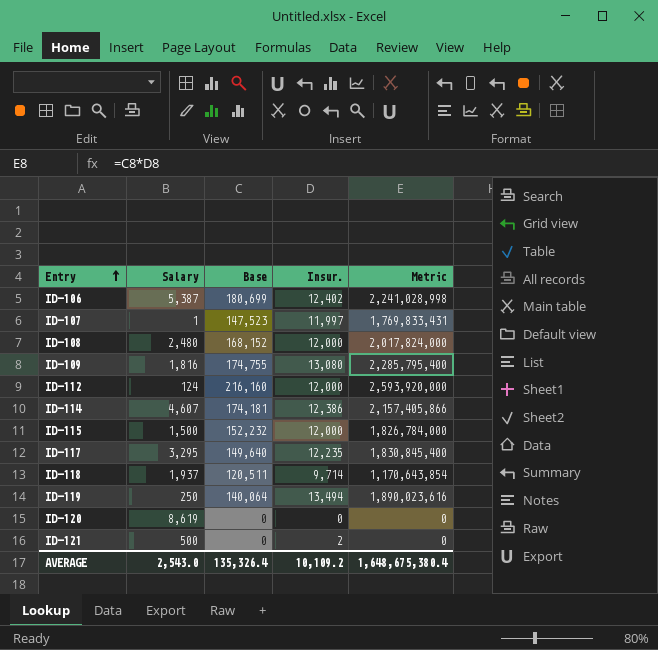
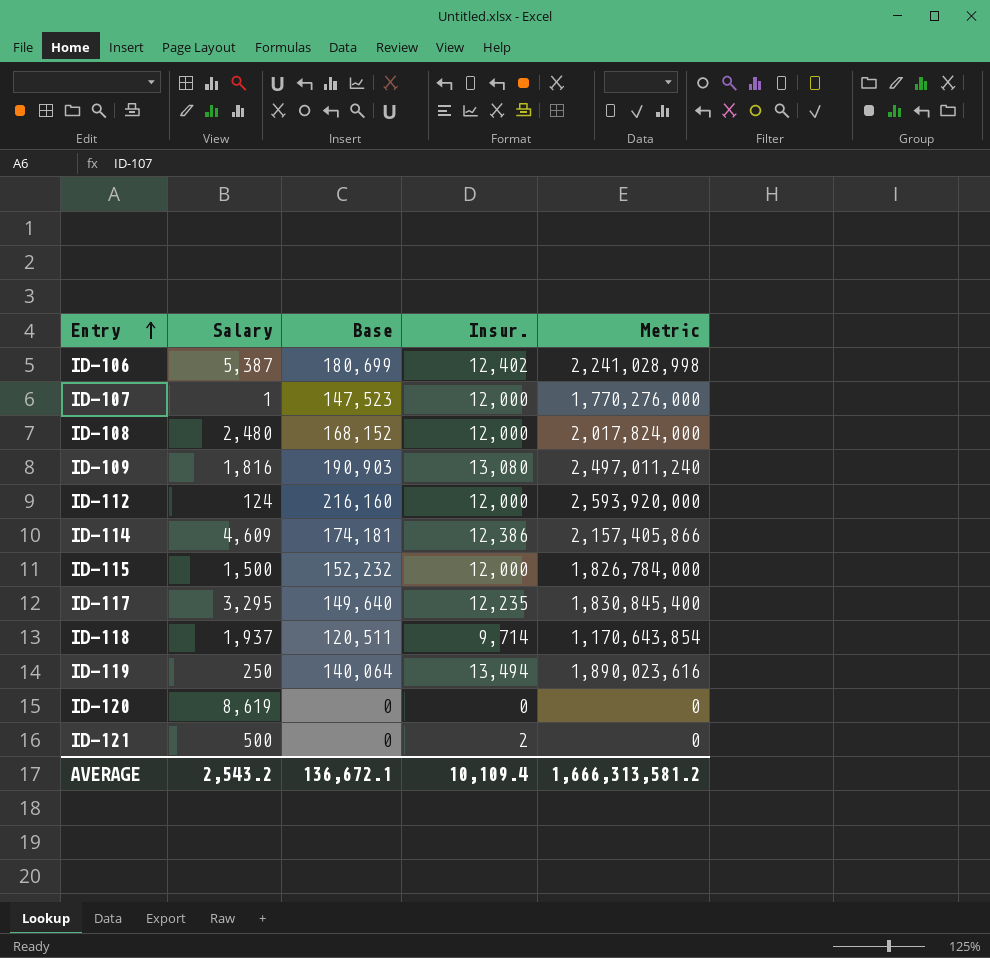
ID-107 | Insur.: 11,997 -> 12,000
ID-107 | Metric: 1,769,833,431 -> 1,770,276,000
ID-109 | Base: 174,755 -> 190,903
ID-109 | Metric: 2,285,795,400 -> 2,497,011,240
ID-114 | Salary: 4,607 -> 4,609
AVERAGE | Salary: 2,543.0 -> 2,543.2
AVERAGE | Base: 135,326.4 -> 136,672.1
AVERAGE | Insur.: 10,109.2 -> 10,109.4
AVERAGE | Metric: 1,648,675,380.4 -> 1,666,313,581.2

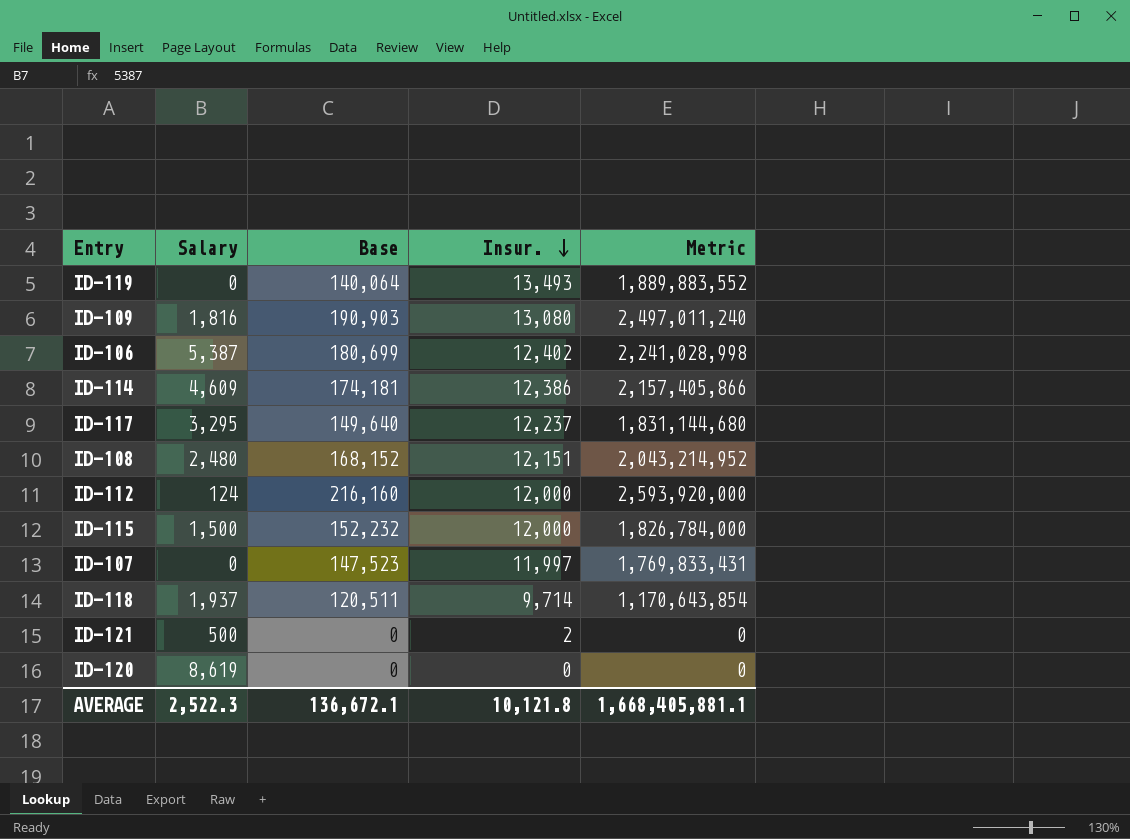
row order: Entry ascending -> Insur. descending
ID-119 | Salary: 250 -> 0
ID-119 | Insur.: 13,494 -> 13,493
ID-119 | Metric: 1,890,023,616 -> 1,889,883,552
ID-117 | Insur.: 12,235 -> 12,237
ID-117 | Metric: 1,830,845,400 -> 1,831,144,680
ID-108 | Insur.: 12,000 -> 12,151
ID-108 | Metric: 2,017,824,000 -> 2,043,214,952
ID-107 | Salary: 1 -> 0
ID-107 | Insur.: 12,000 -> 11,997
ID-107 | Metric: 1,770,276,000 -> 1,769,833,431
AVERAGE | Salary: 2,543.2 -> 2,522.3
AVERAGE | Insur.: 10,109.4 -> 10,121.8
AVERAGE | Metric: 1,666,313,581.2 -> 1,668,405,881.1

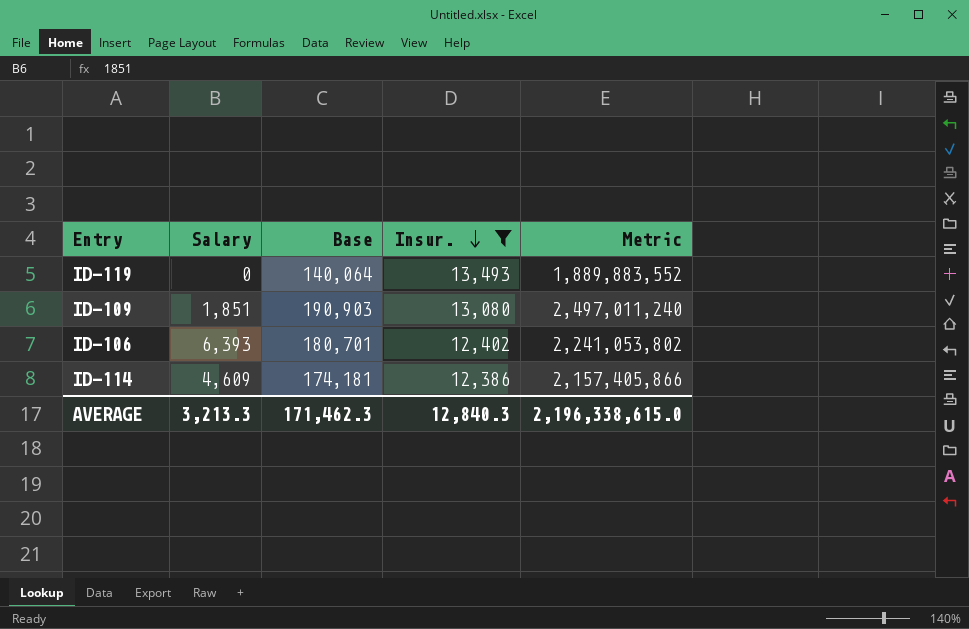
filter: none -> Insur. >= 12,386
ID-109 | Salary: 1,816 -> 1,851
ID-106 | Salary: 5,387 -> 6,393
ID-106 | Base: 180,699 -> 180,701
ID-106 | Metric: 2,241,028,998 -> 2,241,053,802
AVERAGE | Salary: 2,522.3 -> 3,213.3
AVERAGE | Base: 136,672.1 -> 171,462.3
AVERAGE | Insur.: 10,121.8 -> 12,840.3
AVERAGE | Metric: 1,668,405,881.1 -> 2,196,338,615.0

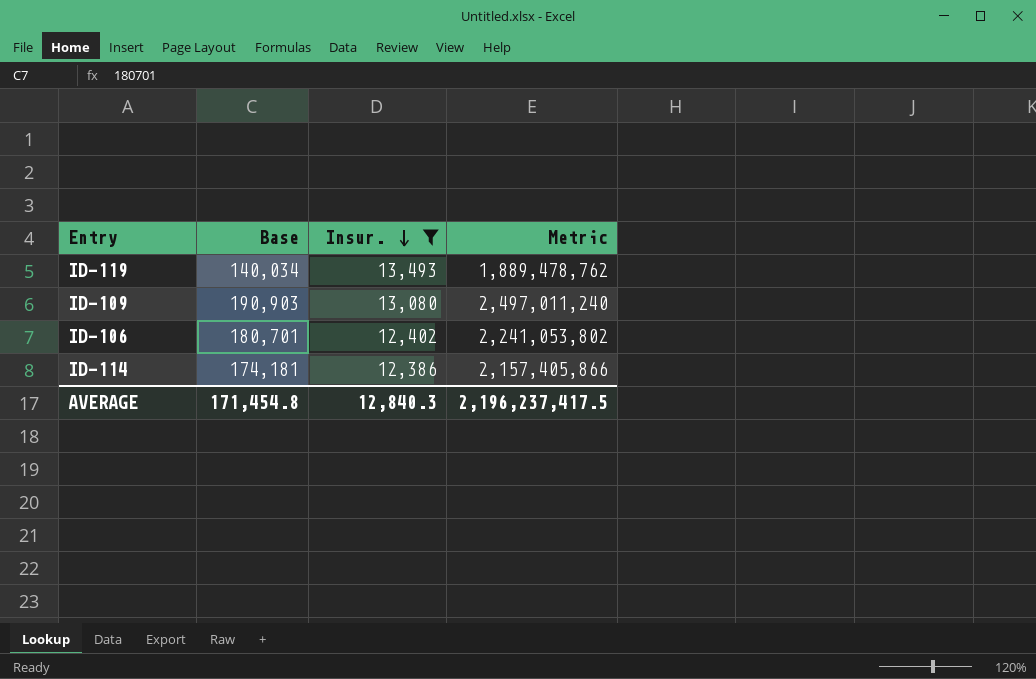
column Salary | position: 2 -> none
ID-119 | Base: 140,064 -> 140,034
ID-119 | Metric: 1,889,883,552 -> 1,889,478,762
AVERAGE | Base: 171,462.3 -> 171,454.8
AVERAGE | Metric: 2,196,338,615.0 -> 2,196,237,417.5

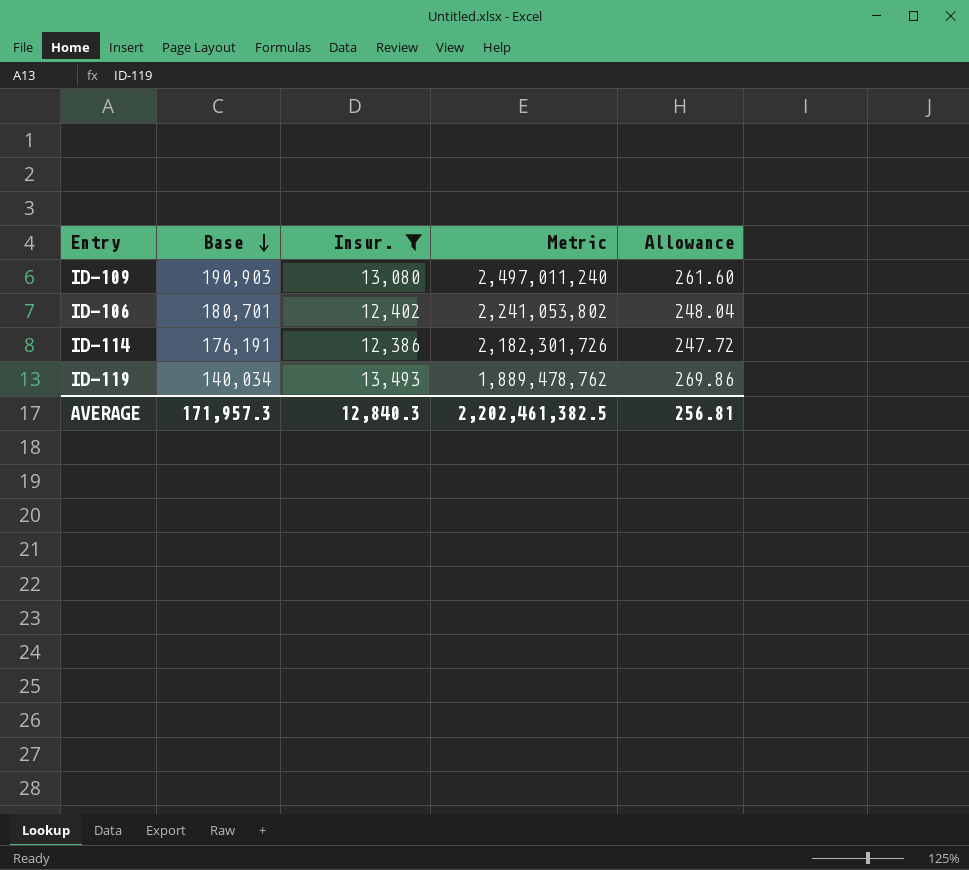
row order: Insur. descending -> Base descending
column Allowance | formula: none -> [Insur.] * 0.02
ID-114 | Base: 174,181 -> 176,191
ID-114 | Metric: 2,157,405,866 -> 2,182,301,726
AVERAGE | Base: 171,454.8 -> 171,957.3
AVERAGE | Metric: 2,196,237,417.5 -> 2,202,461,382.5

